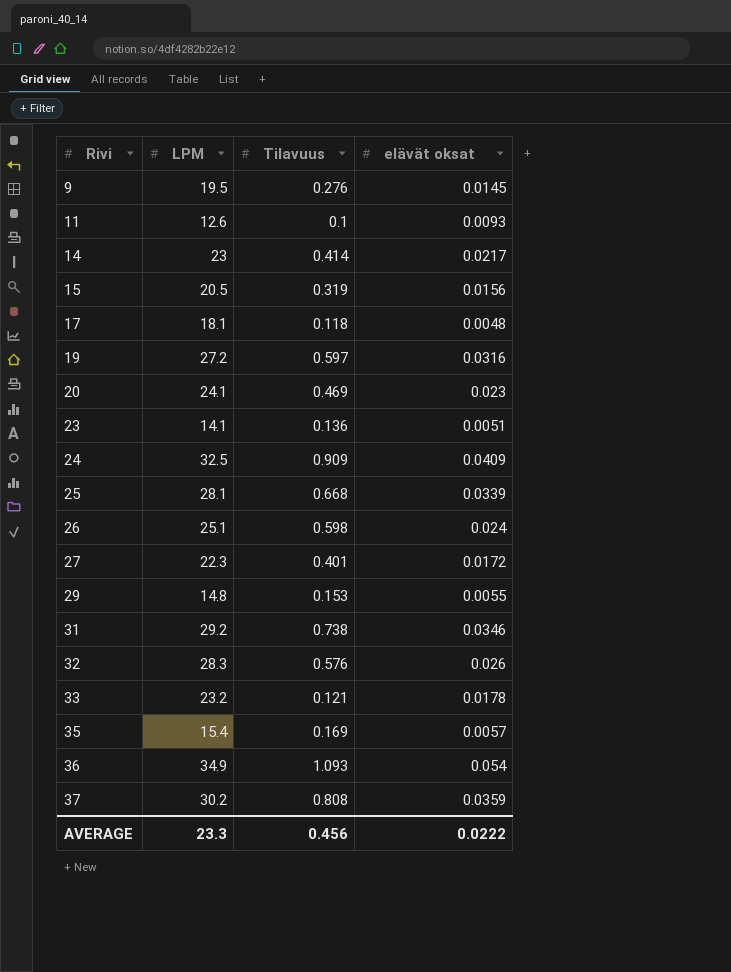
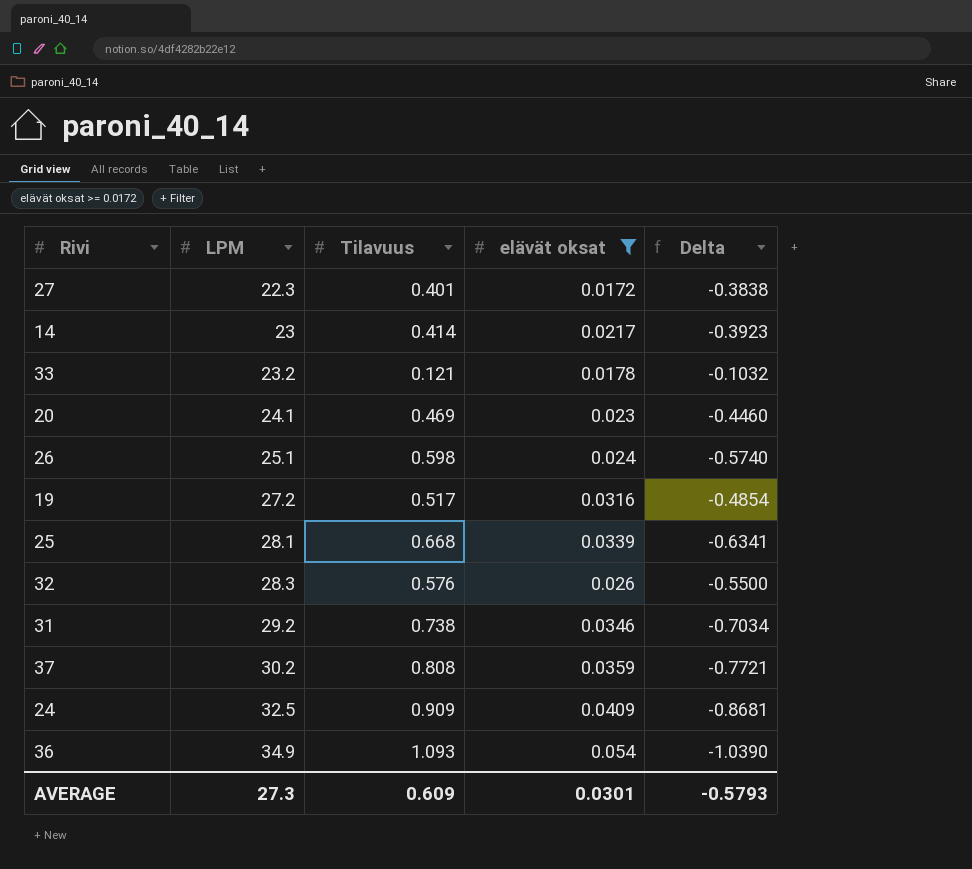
filter: none -> elävät oksat >= 0.0172
row order: Rivi ascending -> LPM ascending
column Delta | formula: none -> [elävät oksat] - [Tilavuus]
19 | Tilavuus: 0.597 -> 0.517
AVERAGE | LPM: 23.3 -> 27.3
AVERAGE | Tilavuus: 0.456 -> 0.609
AVERAGE | elävät oksat: 0.0222 -> 0.0301

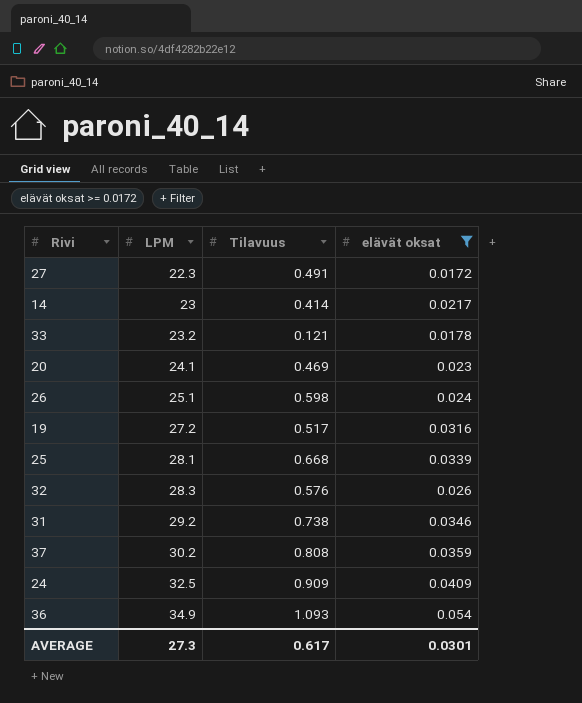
column Delta | formula: [elävät oksat] - [Tilavuus] -> none
27 | Tilavuus: 0.401 -> 0.491
AVERAGE | Tilavuus: 0.609 -> 0.617

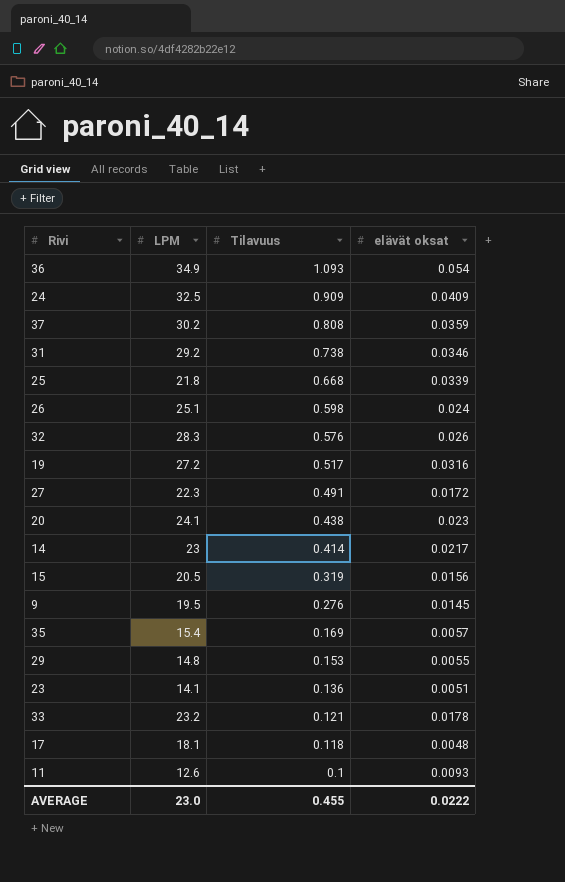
filter: elävät oksat >= 0.0172 -> none
row order: LPM ascending -> Tilavuus descending
25 | LPM: 28.1 -> 21.8
20 | Tilavuus: 0.469 -> 0.438
AVERAGE | LPM: 27.3 -> 23.0
AVERAGE | Tilavuus: 0.617 -> 0.455
AVERAGE | elävät oksat: 0.0301 -> 0.0222

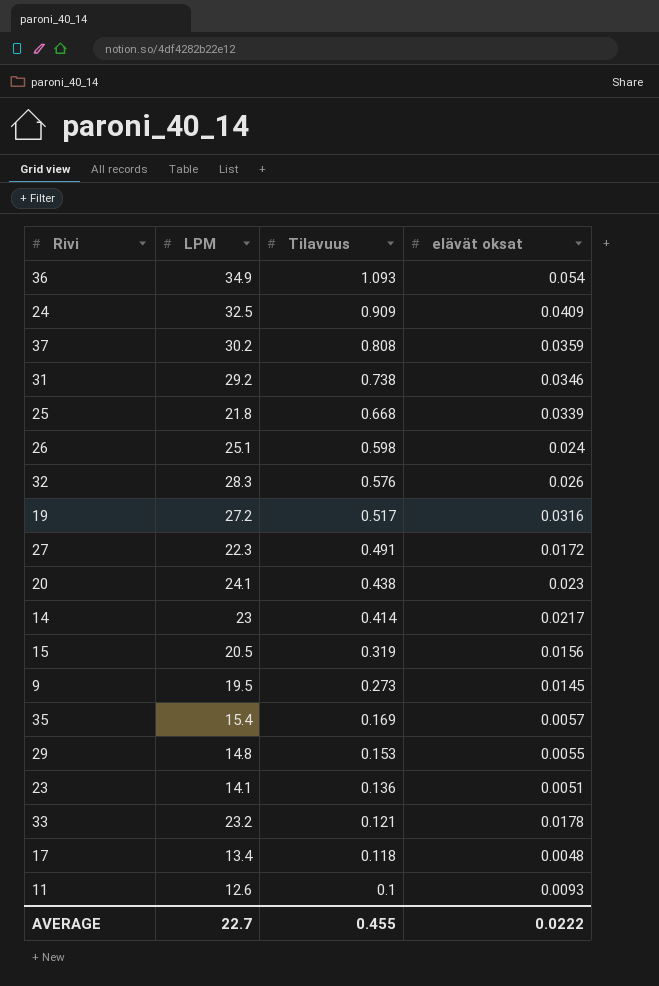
9 | Tilavuus: 0.276 -> 0.273
17 | LPM: 18.1 -> 13.4
AVERAGE | LPM: 23.0 -> 22.7

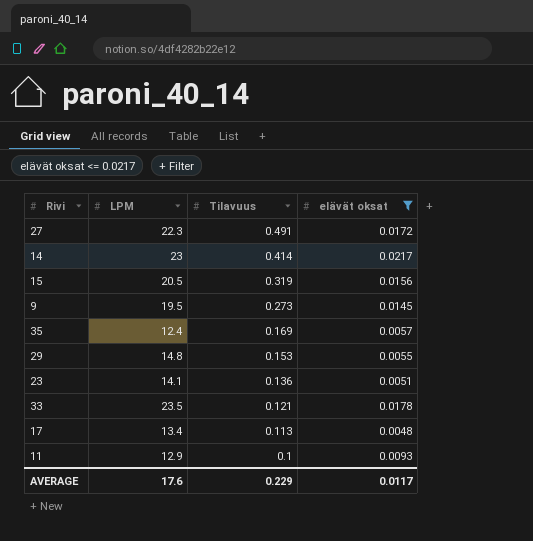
filter: none -> elävät oksat <= 0.0217
35 | LPM: 15.4 -> 12.4
33 | LPM: 23.2 -> 23.5
17 | Tilavuus: 0.118 -> 0.113
11 | LPM: 12.6 -> 12.9
AVERAGE | LPM: 22.7 -> 17.6
AVERAGE | Tilavuus: 0.455 -> 0.229
AVERAGE | elävät oksat: 0.0222 -> 0.0117

